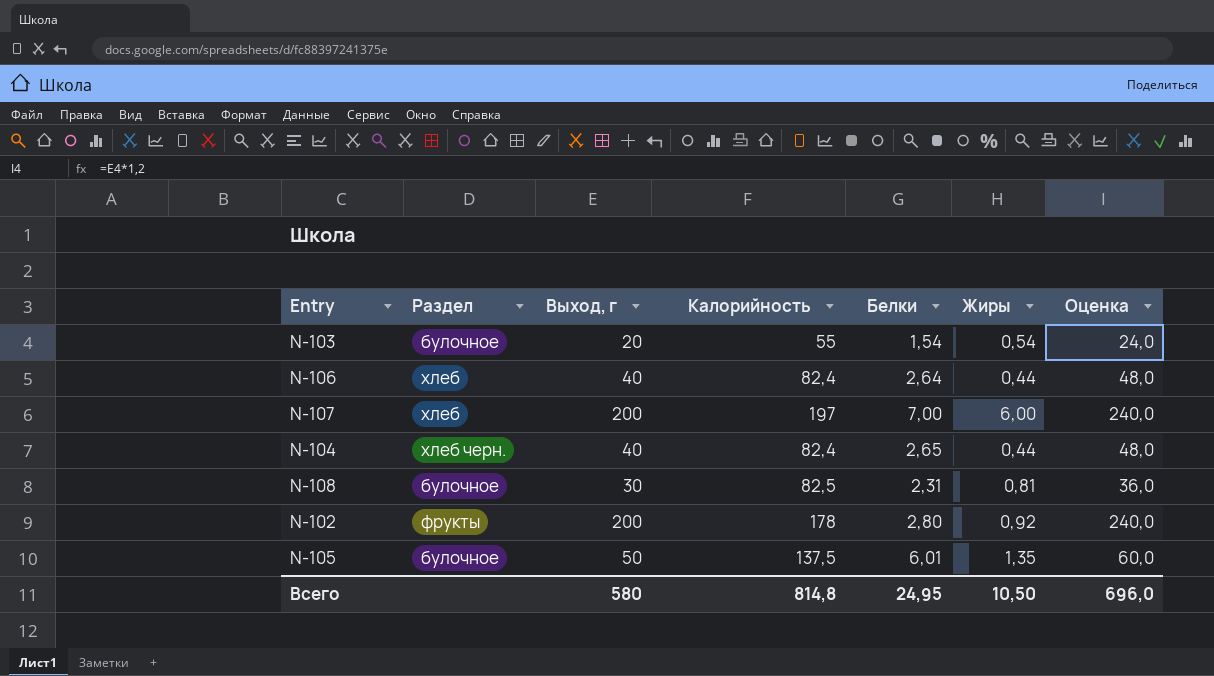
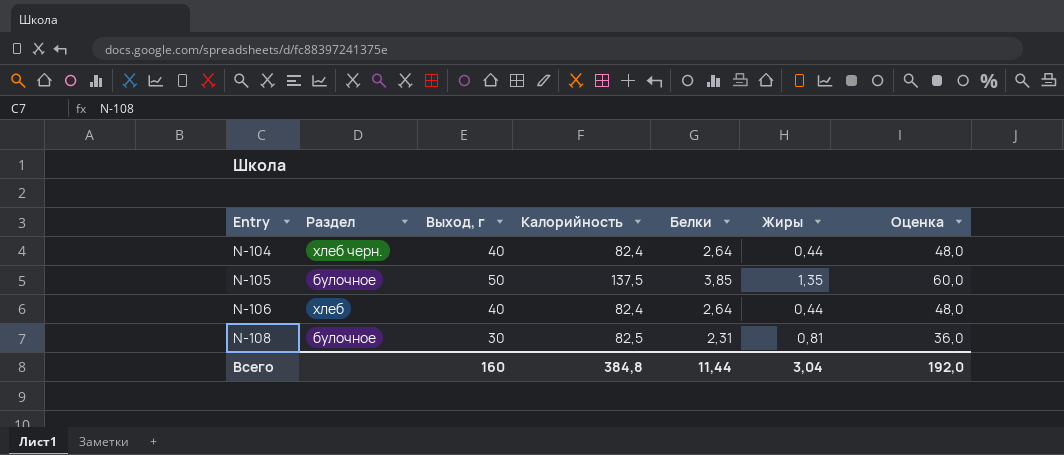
row order: none -> Entry ascending
row N-103: булочное | 20 | 55 | 1,54 | 0,54 | 24,0 -> none
row N-107: хлеб | 200 | 197 | 7,00 | 6,00 | 240,0 -> none
row N-102: фрукты | 200 | 178 | 2,80 | 0,92 | 240,0 -> none
N-104 | Белки: 2,65 -> 2,64
N-105 | Белки: 6,01 -> 3,85
Всего | Выход, г: 580 -> 160
Всего | Калорийность: 814,8 -> 384,8
Всего | Белки: 24,95 -> 11,44
Всего | Жиры: 10,50 -> 3,04
Всего | Оценка: 696,0 -> 192,0

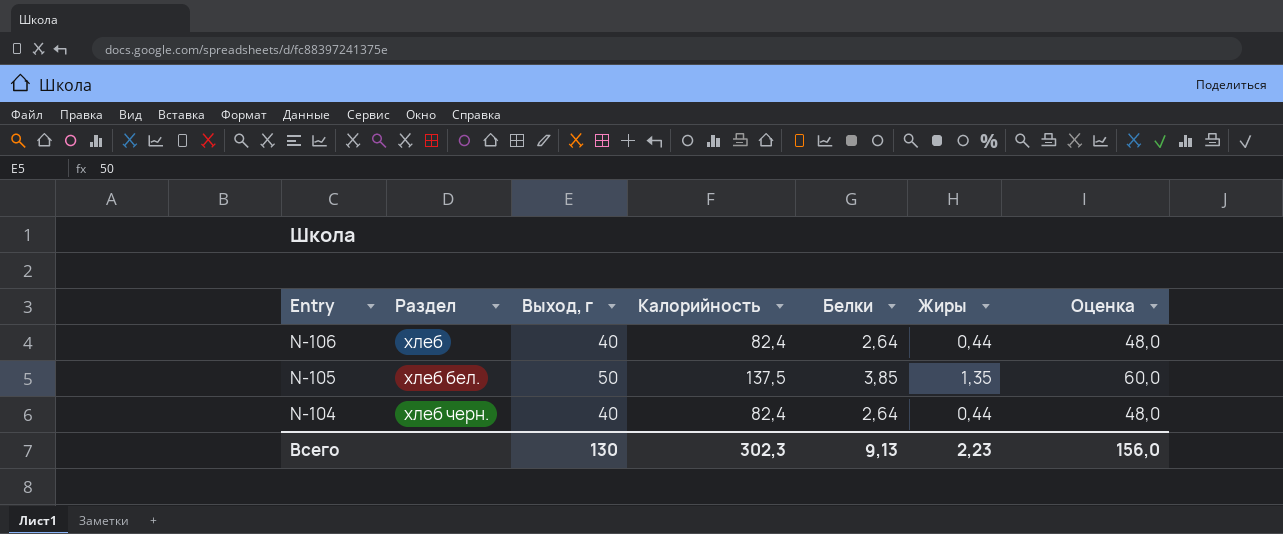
row order: Entry ascending -> Entry descending
row N-108: булочное | 30 | 82,5 | 2,31 | 0,81 | 36,0 -> none
N-105 | Раздел: булочное -> хлеб бел.
Всего | Выход, г: 160 -> 130
Всего | Калорийность: 384,8 -> 302,3
Всего | Белки: 11,44 -> 9,13
Всего | Жиры: 3,04 -> 2,23
Всего | Оценка: 192,0 -> 156,0

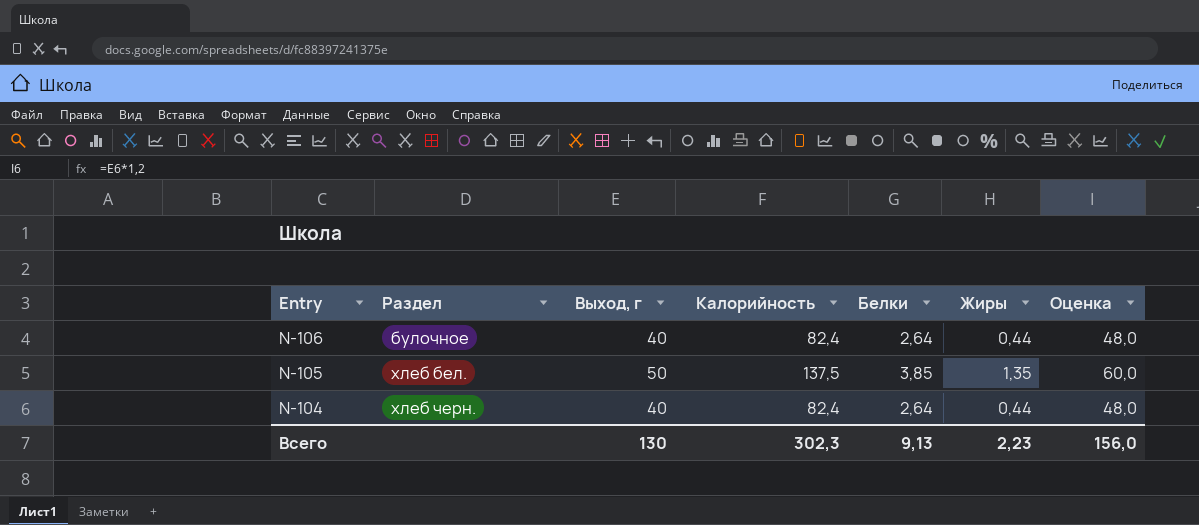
N-106 | Раздел: хлеб -> булочное

